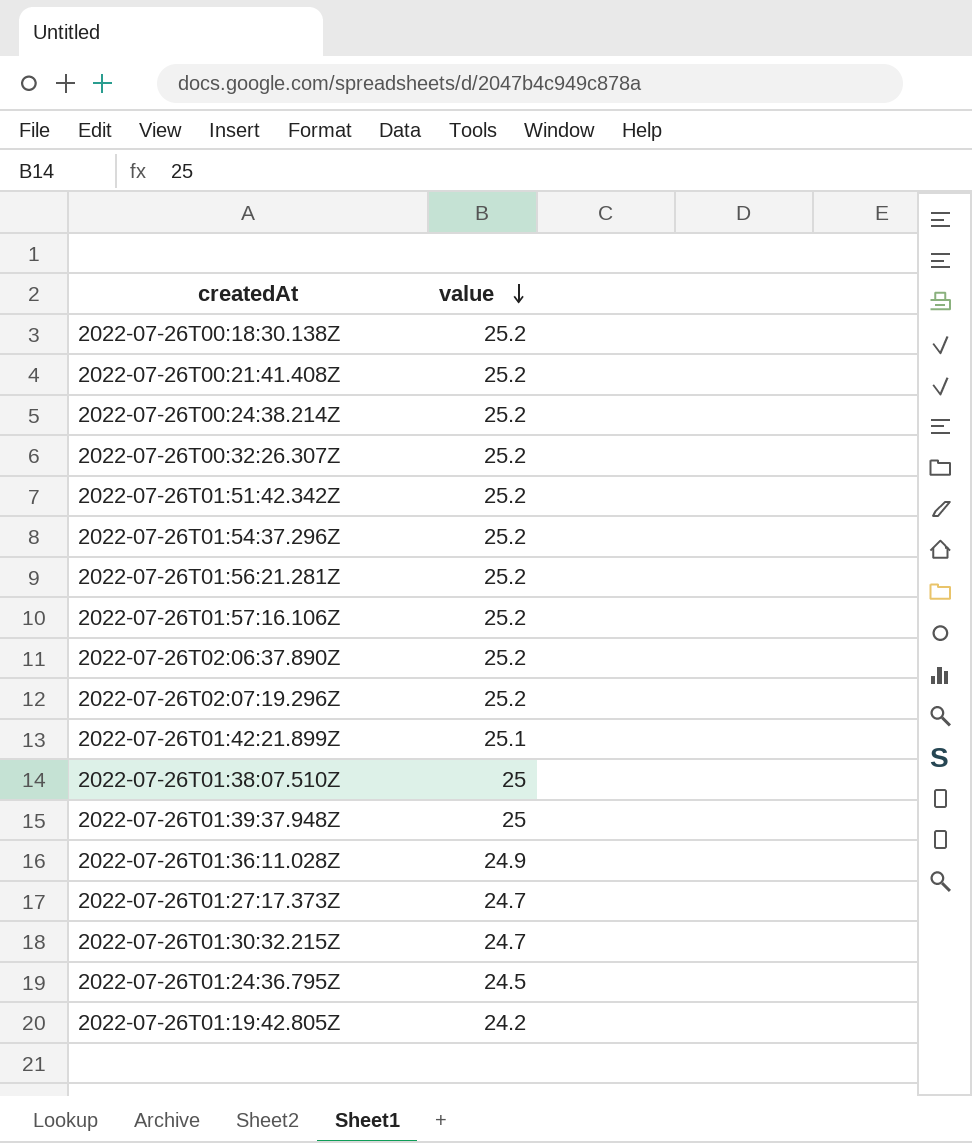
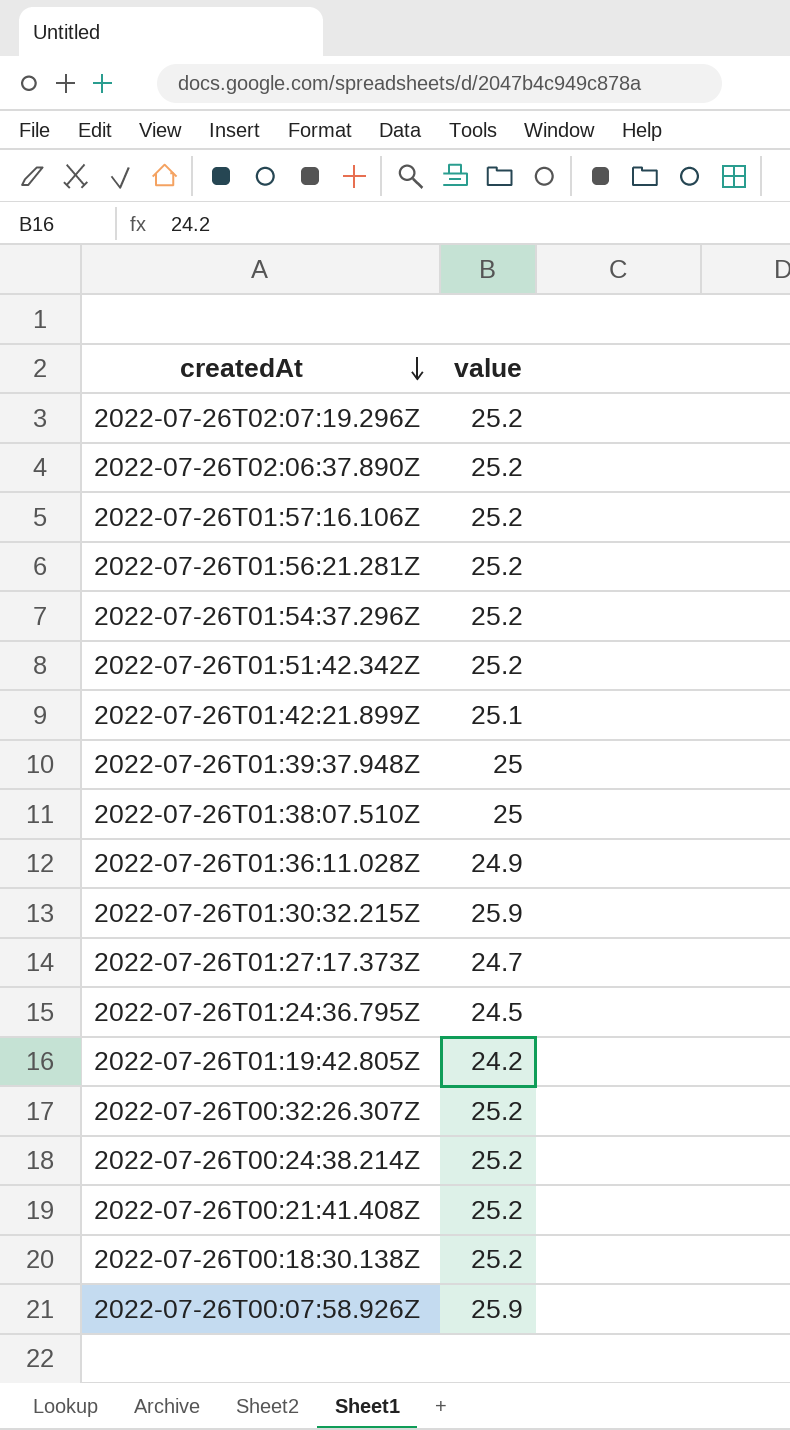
row order: value descending -> createdAt descending
2022-07-26T01:30:32.215Z | value: 24.7 -> 25.9
row 2022-07-26T00:07:58.926Z: none -> 25.9

